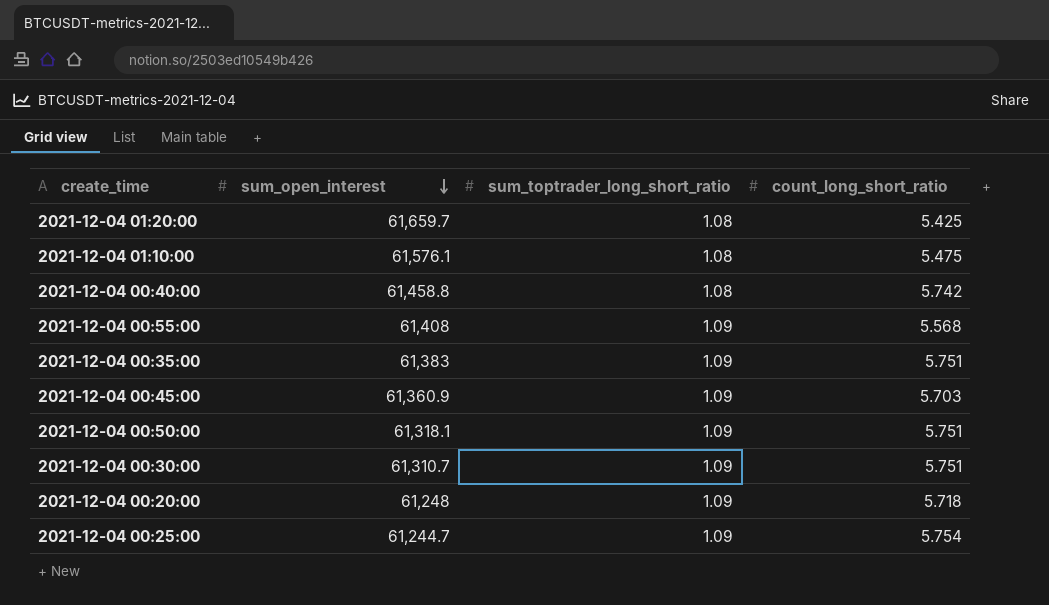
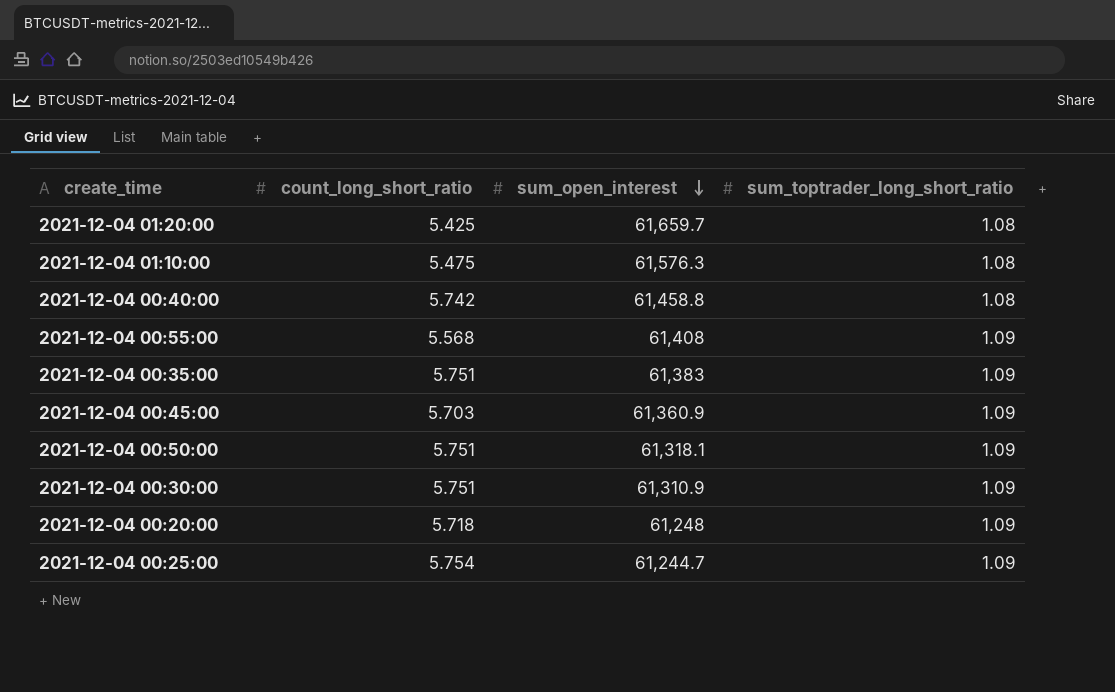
column count_long_short_ratio | position: 4 -> 2
2021-12-04 01:10:00 | sum_open_interest: 61,576.1 -> 61,576.3
2021-12-04 00:30:00 | sum_open_interest: 61,310.7 -> 61,310.9

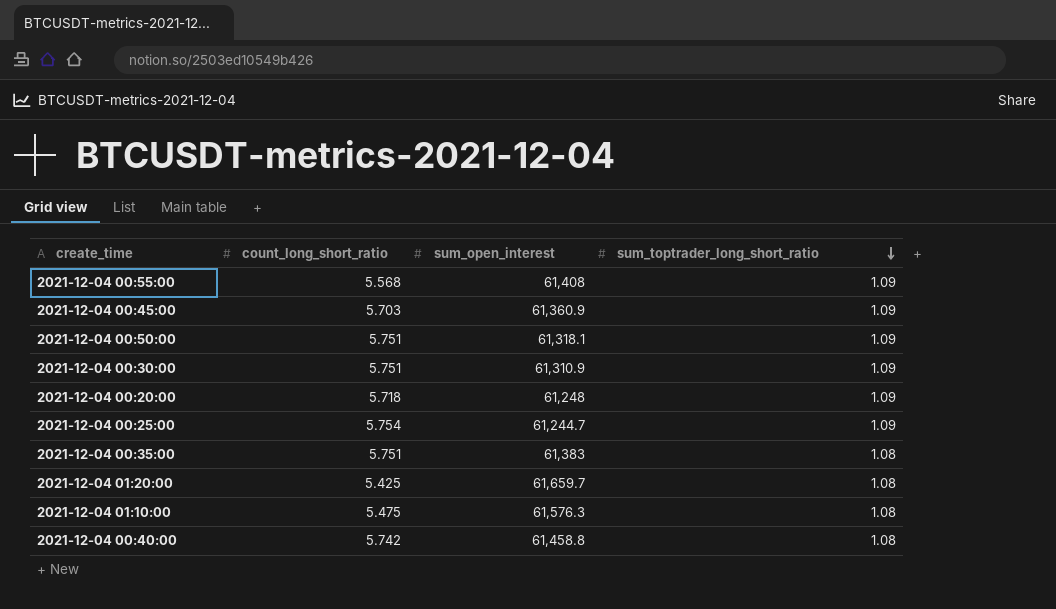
row order: sum_open_interest descending -> sum_toptrader_long_short_ratio descending
2021-12-04 00:35:00 | sum_toptrader_long_short_ratio: 1.09 -> 1.08

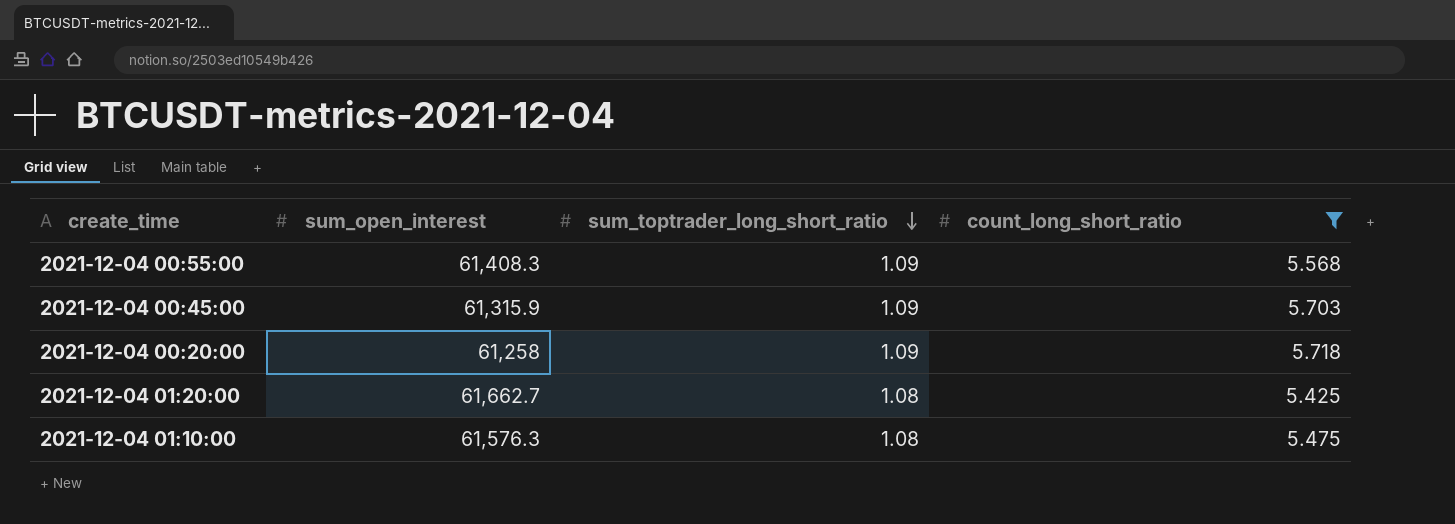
filter: none -> count_long_short_ratio <= 5.718
column count_long_short_ratio | position: 2 -> 4
2021-12-04 00:55:00 | sum_open_interest: 61,408 -> 61,408.3
2021-12-04 00:45:00 | sum_open_interest: 61,360.9 -> 61,315.9
2021-12-04 00:20:00 | sum_open_interest: 61,248 -> 61,258
2021-12-04 01:20:00 | sum_open_interest: 61,659.7 -> 61,662.7

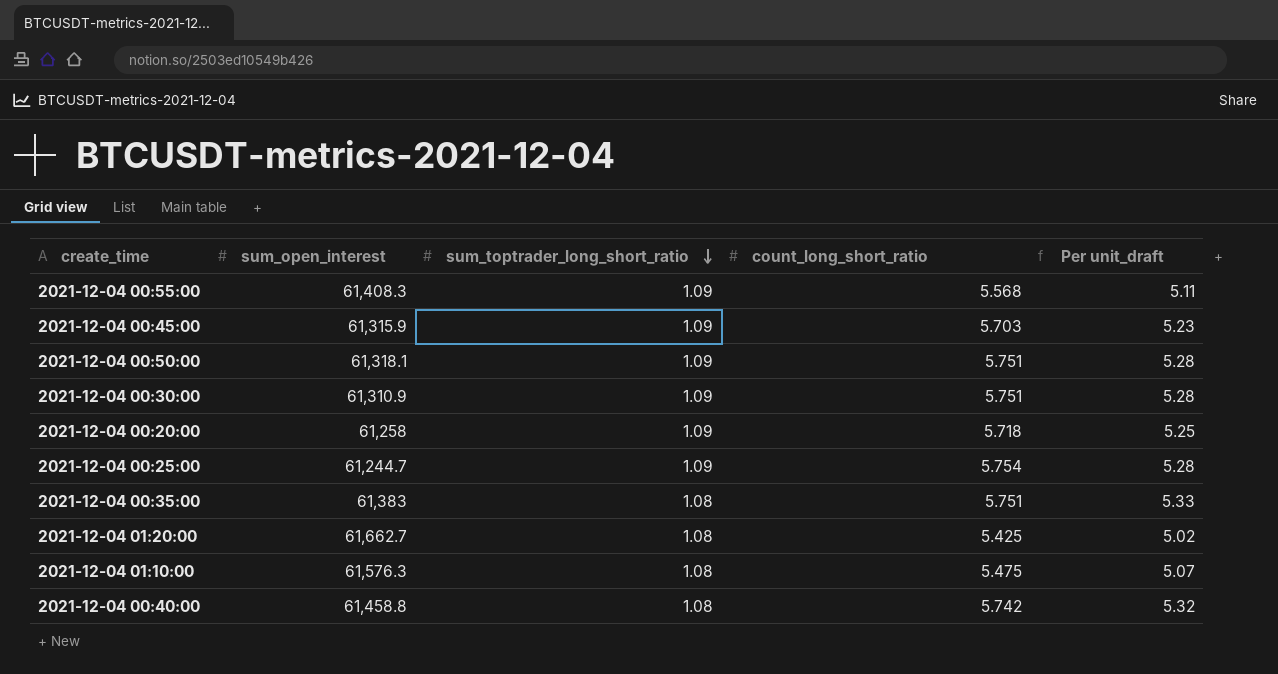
filter: count_long_short_ratio <= 5.718 -> none
column Per unit_draft | formula: none -> [count_long_short_ratio] / [sum_toptrader_long_short_ratio]

